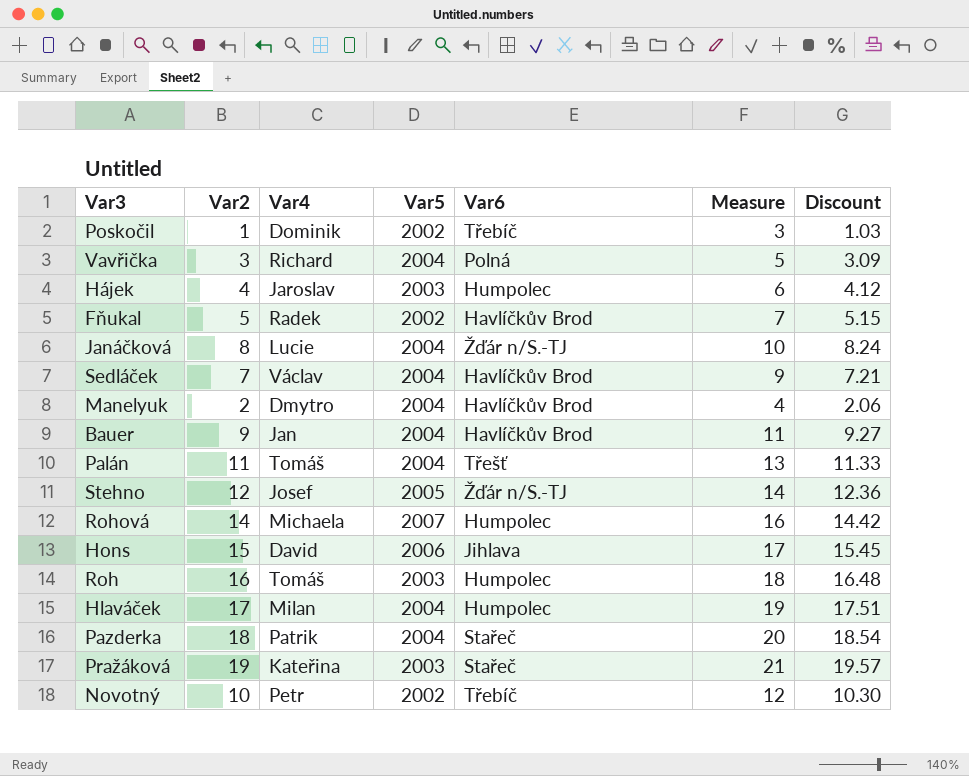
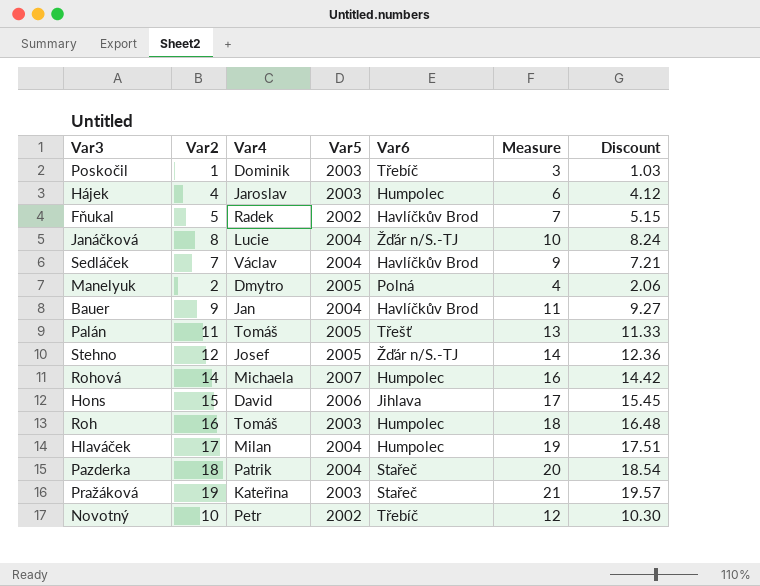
row Vavřička: 3 | Richard | 2004 | Polná | 5 | 3.09 -> none
Poskočil | Var5: 2002 -> 2003
Manelyuk | Var5: 2004 -> 2005
Manelyuk | Var6: Havlíčkův Brod -> Polná
Palán | Var5: 2004 -> 2005

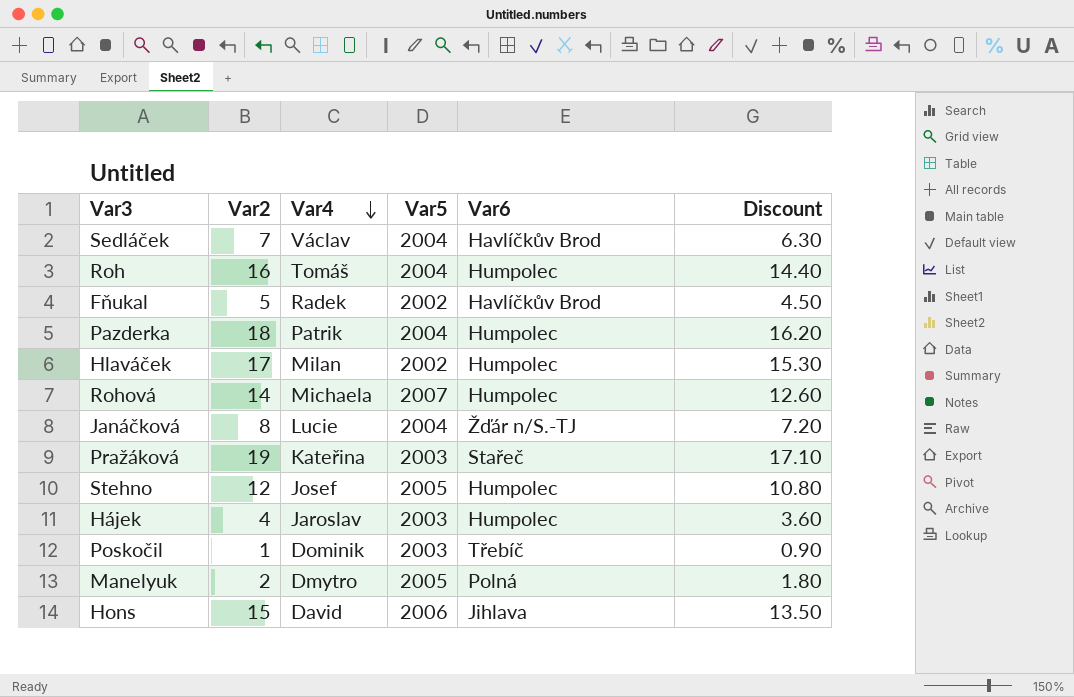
row order: none -> Var4 descending
column Measure | formula: [Var2] + 2 -> none
column Discount | formula: [Var2] * 1.03 -> [Var2] * 0.9
row Bauer: 9 | Jan | 2004 | Havlíčkův Brod | 11 | 9.27 -> none
row Palán: 11 | Tomáš | 2005 | Třešť | 13 | 11.33 -> none
row Novotný: 10 | Petr | 2002 | Třebíč | 12 | 10.30 -> none
Roh | Var5: 2003 -> 2004
Pazderka | Var6: Stařeč -> Humpolec
Hlaváček | Var5: 2004 -> 2002
Stehno | Var6: Žďár n/S.-TJ -> Humpolec

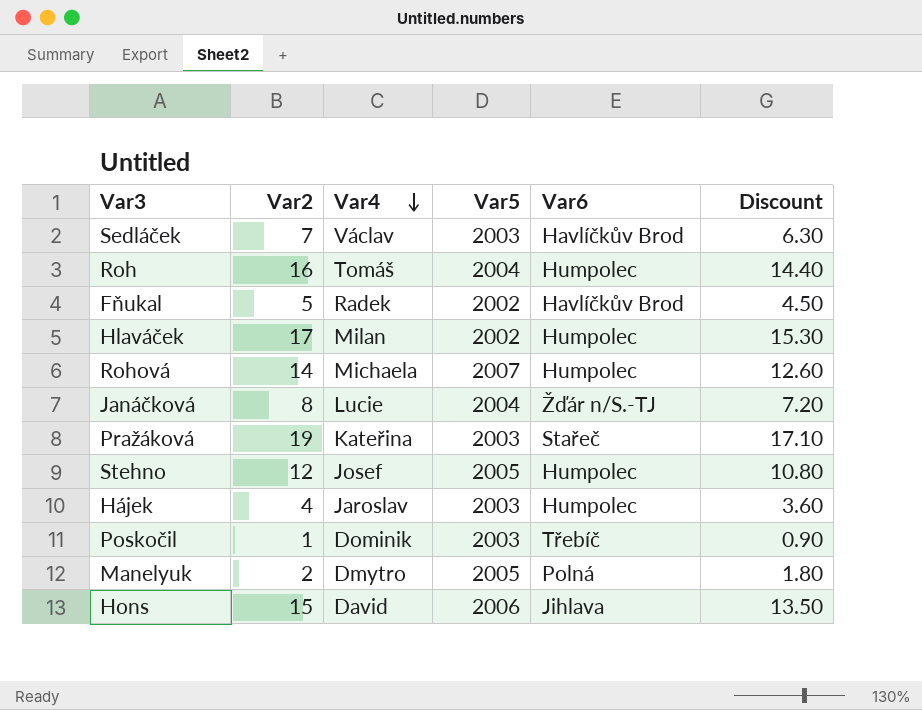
row Pazderka: 18 | Patrik | 2004 | Humpolec | 16.20 -> none
Sedláček | Var5: 2004 -> 2003

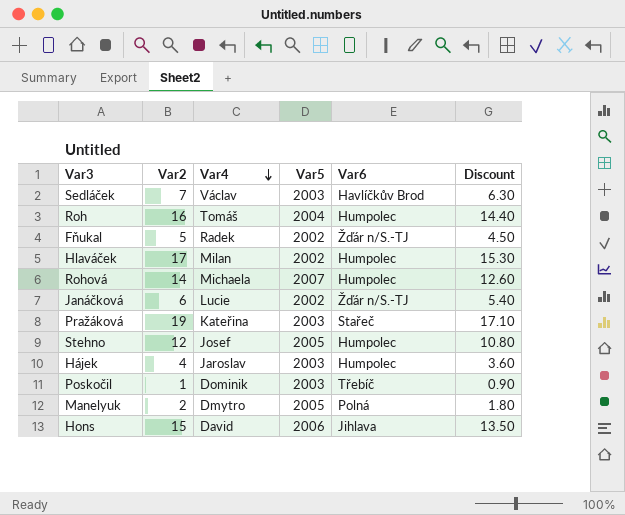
Fňukal | Var6: Havlíčkův Brod -> Žďár n/S.-TJ
Janáčková | Var2: 8 -> 6
Janáčková | Var5: 2004 -> 2002
Janáčková | Discount: 7.20 -> 5.40

